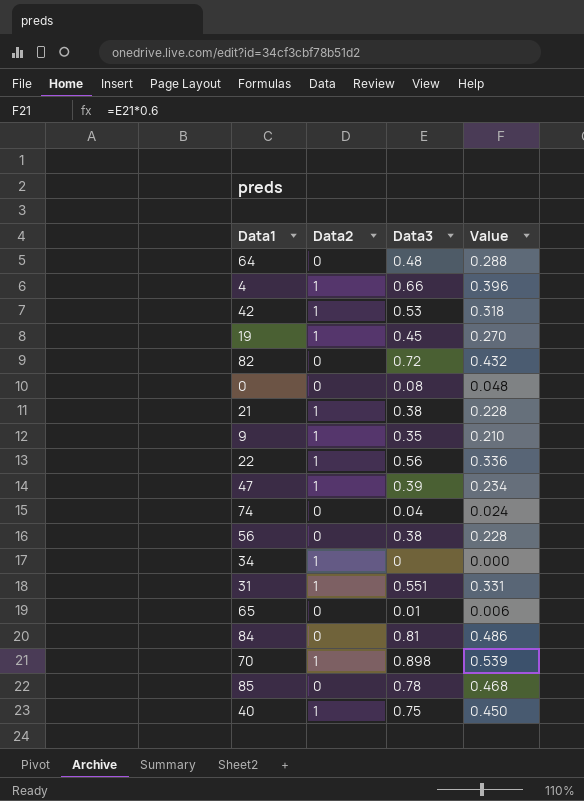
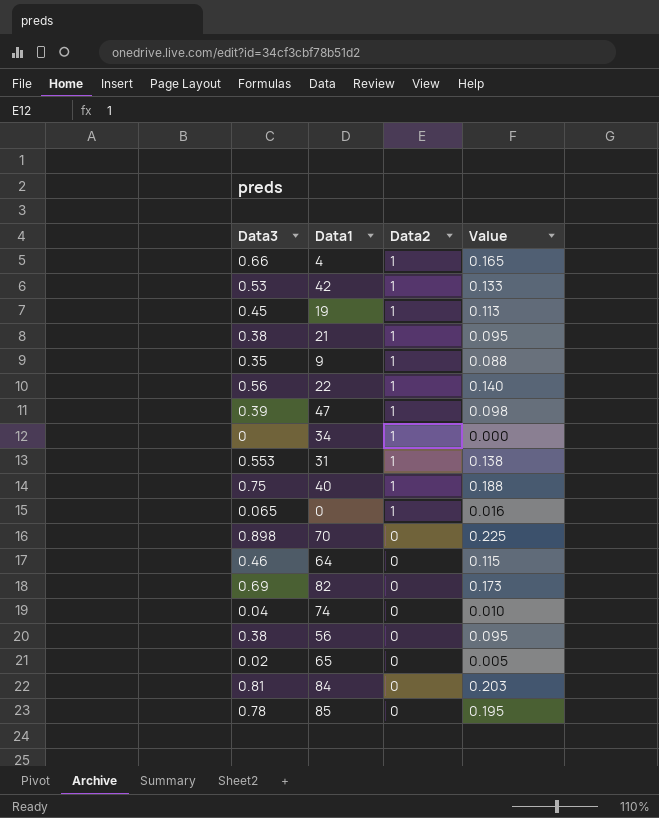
row order: none -> Data2 descending
column Data3 | position: 3 -> 1
column Value | formula: [Data3] * 0.6 -> [Data3] * 0.25
31 | Data3: 0.551 -> 0.553
0 | Data3: 0.08 -> 0.065
0 | Data2: 0 -> 1
70 | Data2: 1 -> 0
64 | Data3: 0.48 -> 0.46
82 | Data3: 0.72 -> 0.69
65 | Data3: 0.01 -> 0.02

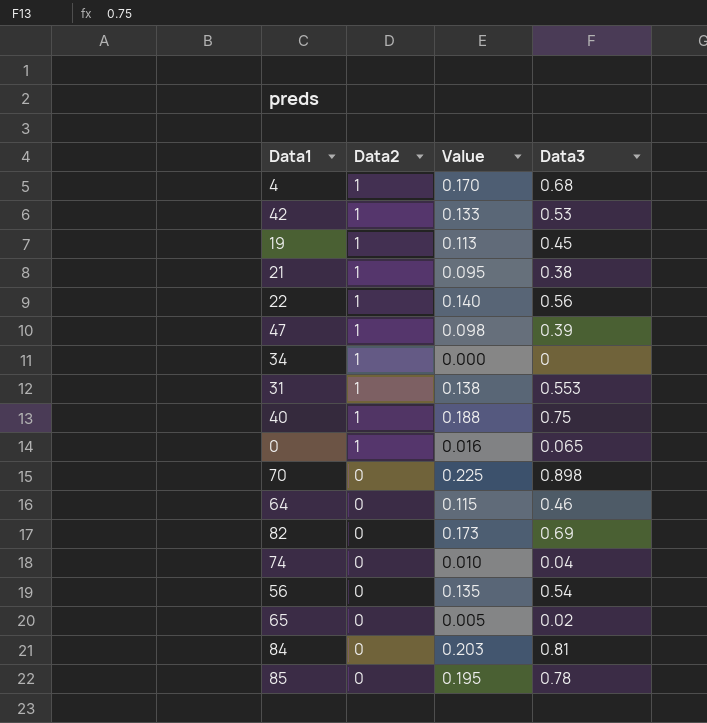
column Data3 | position: 1 -> 4
row 9: 0.35 | 1 | 0.088 -> none
4 | Value: 0.165 -> 0.170
4 | Data3: 0.66 -> 0.68
56 | Value: 0.095 -> 0.135
56 | Data3: 0.38 -> 0.54

